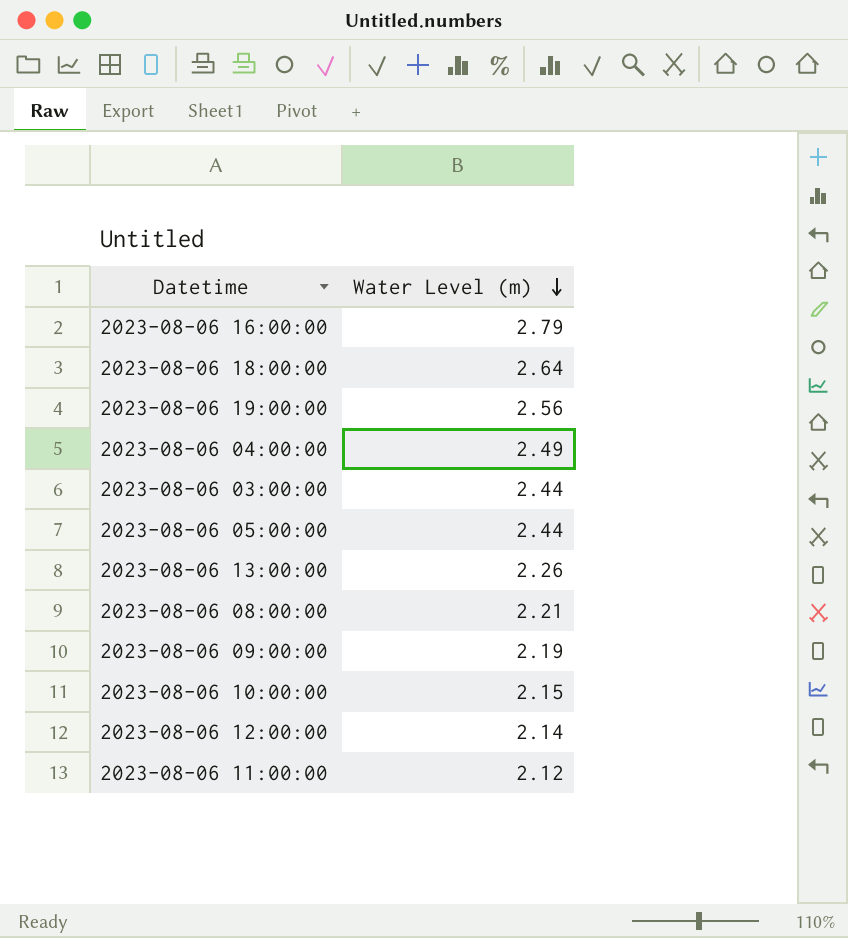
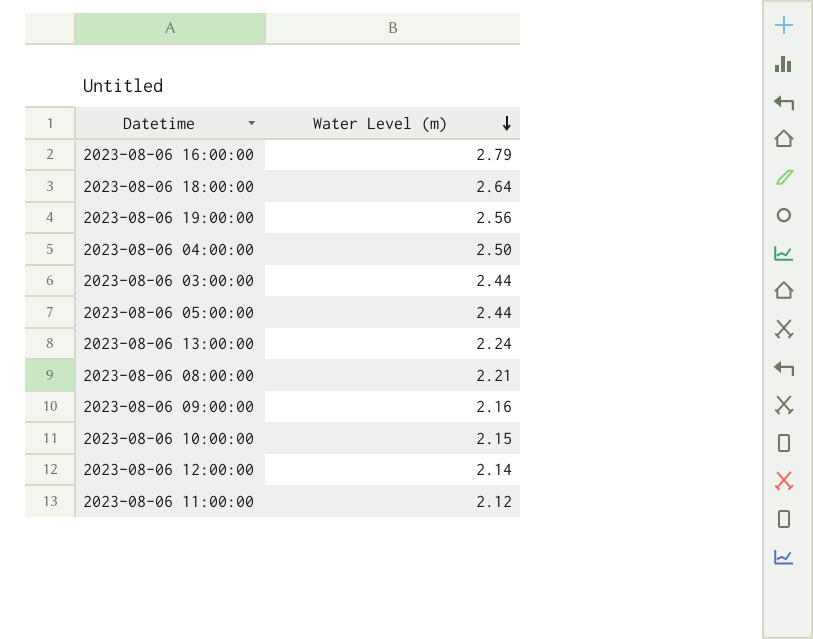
2023-08-06 04:00:00 | Water Level (m): 2.49 -> 2.50
2023-08-06 13:00:00 | Water Level (m): 2.26 -> 2.24
2023-08-06 09:00:00 | Water Level (m): 2.19 -> 2.16

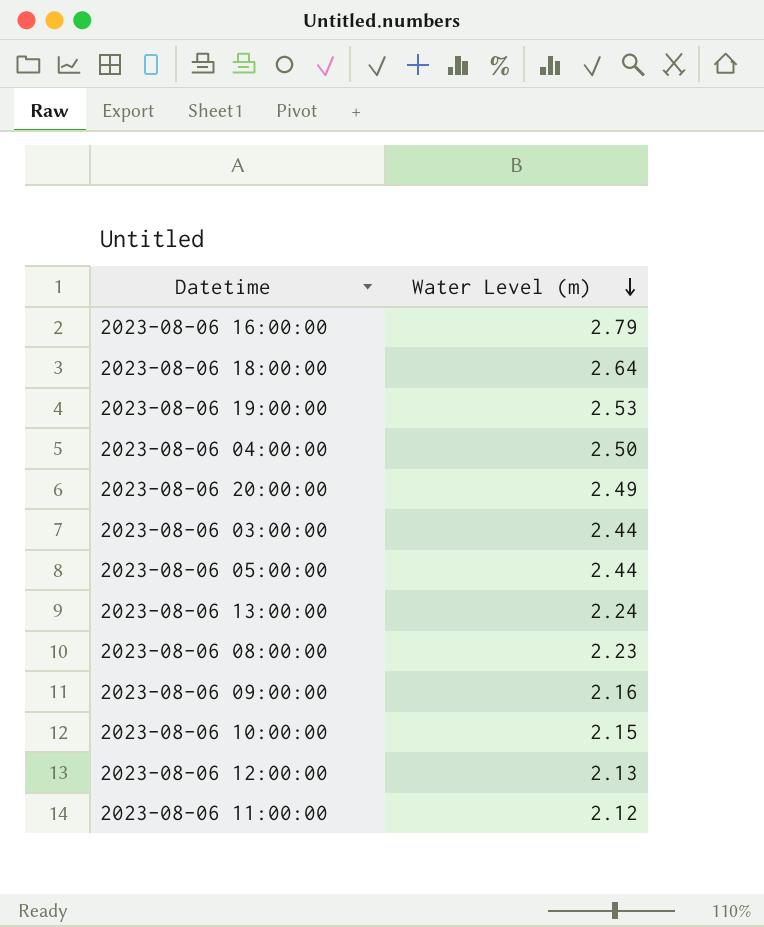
2023-08-06 19:00:00 | Water Level (m): 2.56 -> 2.53
row 2023-08-06 20:00:00: none -> 2.49
2023-08-06 08:00:00 | Water Level (m): 2.21 -> 2.23
2023-08-06 12:00:00 | Water Level (m): 2.14 -> 2.13

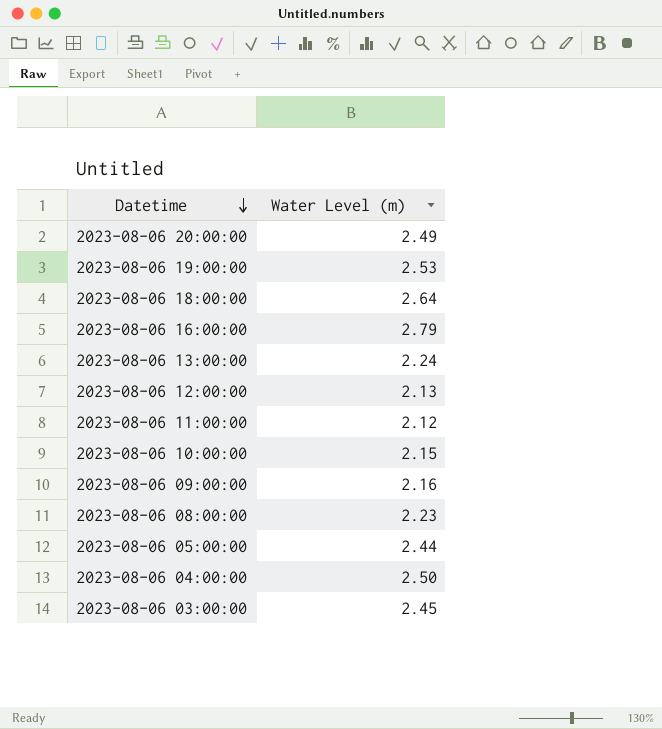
row order: Water Level (m) descending -> Datetime descending
2023-08-06 03:00:00 | Water Level (m): 2.44 -> 2.45

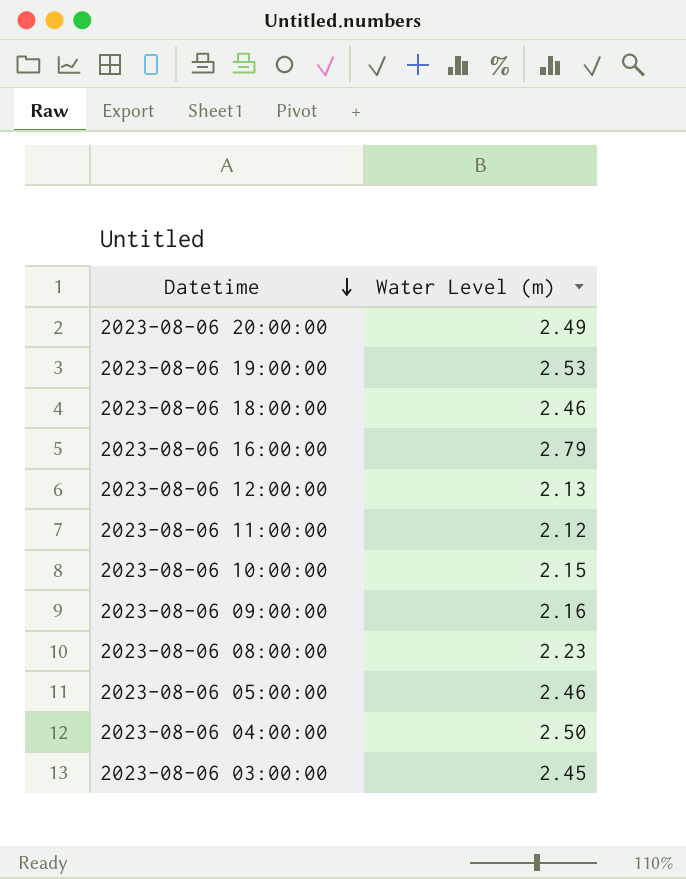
row 2023-08-06 13:00:00: 2.24 -> none
2023-08-06 18:00:00 | Water Level (m): 2.64 -> 2.46
2023-08-06 05:00:00 | Water Level (m): 2.44 -> 2.46

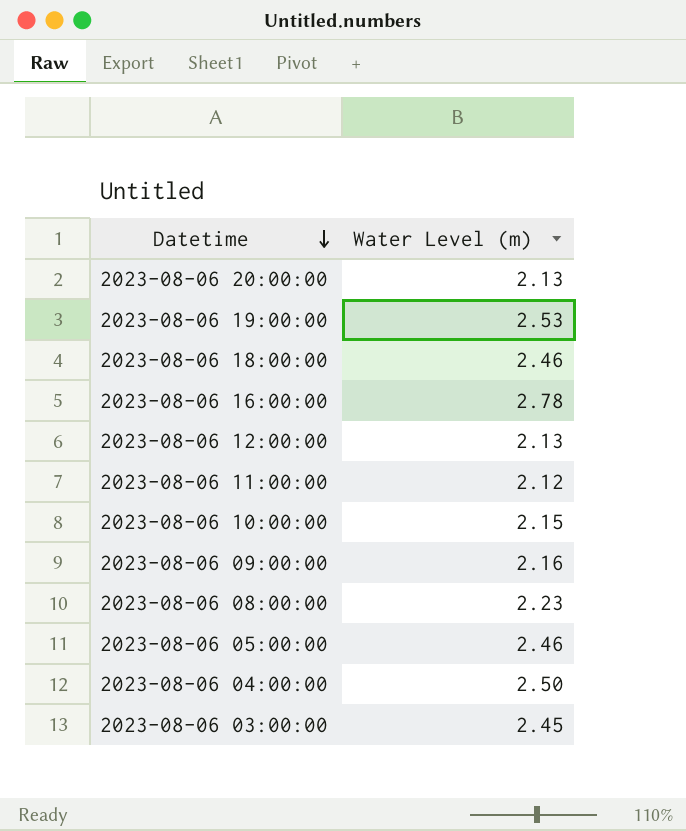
2023-08-06 20:00:00 | Water Level (m): 2.49 -> 2.13
2023-08-06 16:00:00 | Water Level (m): 2.79 -> 2.78

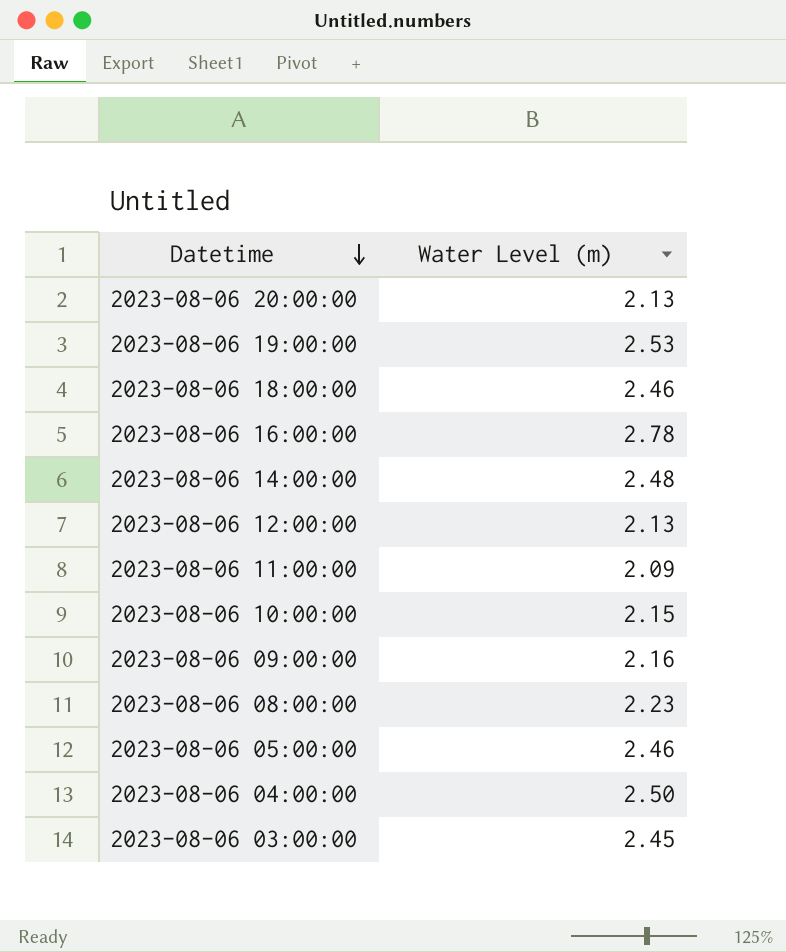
row 2023-08-06 14:00:00: none -> 2.48
2023-08-06 11:00:00 | Water Level (m): 2.12 -> 2.09

